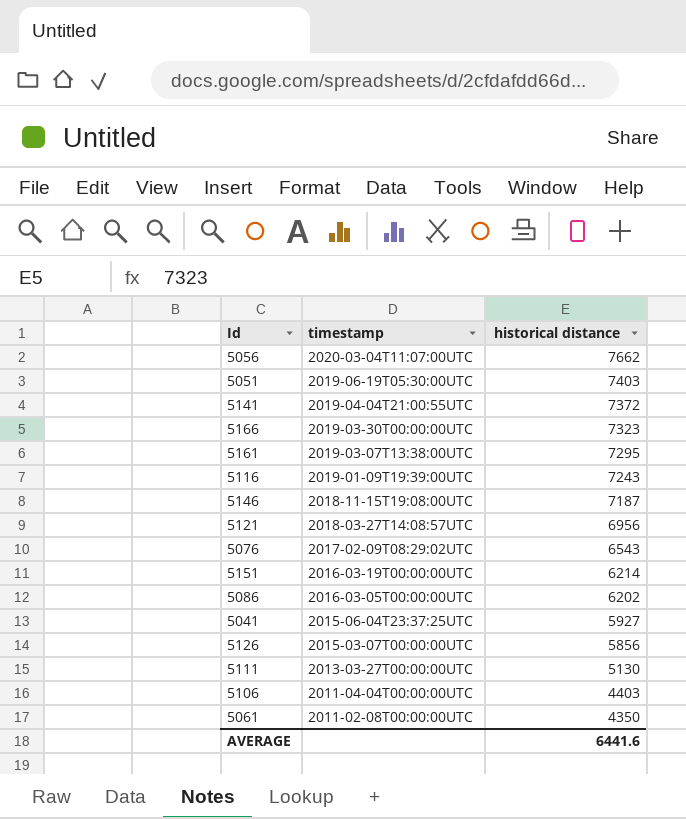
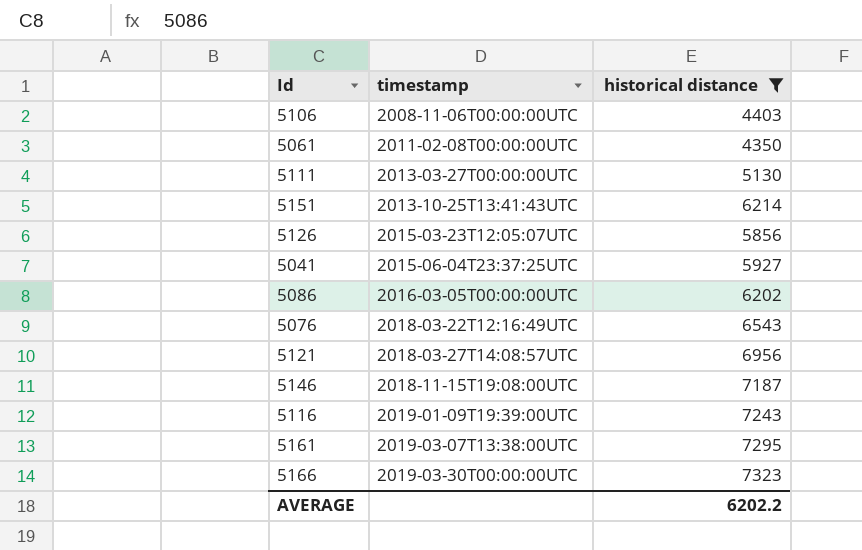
filter: none -> historical distance <= 7323
row order: timestamp descending -> timestamp ascending
5106 | timestamp: 2011-04-04T00:00:00UTC -> 2008-11-06T00:00:00UTC
5151 | timestamp: 2016-03-19T00:00:00UTC -> 2013-10-25T13:41:43UTC
5126 | timestamp: 2015-03-07T00:00:00UTC -> 2015-03-23T12:05:07UTC
5076 | timestamp: 2017-02-09T08:29:02UTC -> 2018-03-22T12:16:49UTC
AVERAGE | historical distance: 6441.6 -> 6202.2

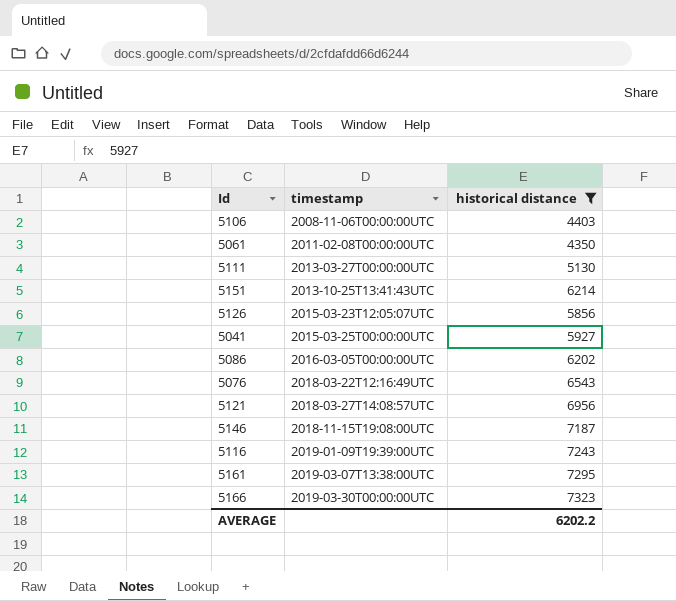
5041 | timestamp: 2015-06-04T23:37:25UTC -> 2015-03-25T00:00:00UTC

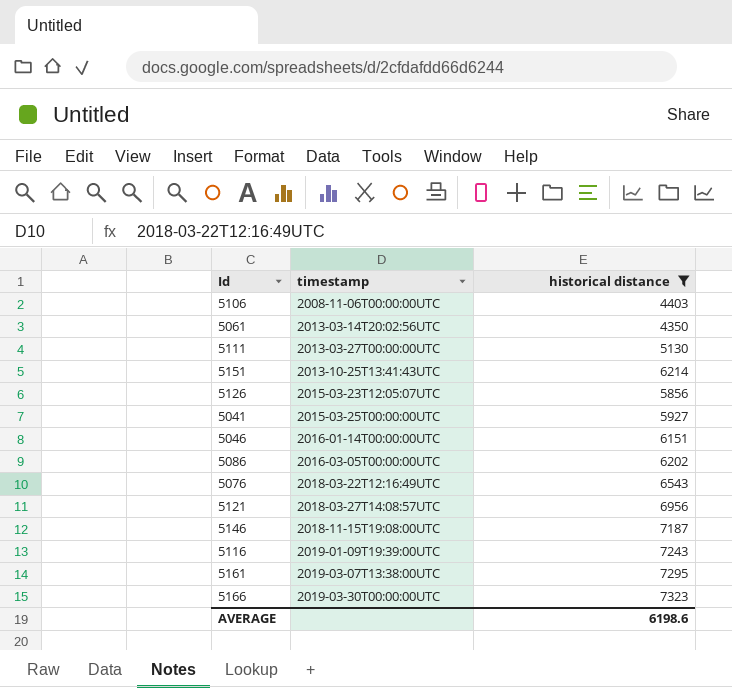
5061 | timestamp: 2011-02-08T00:00:00UTC -> 2013-03-14T20:02:56UTC
row 5046: none -> 2016-01-14T00:00:00UTC | 6151
AVERAGE | historical distance: 6202.2 -> 6198.6

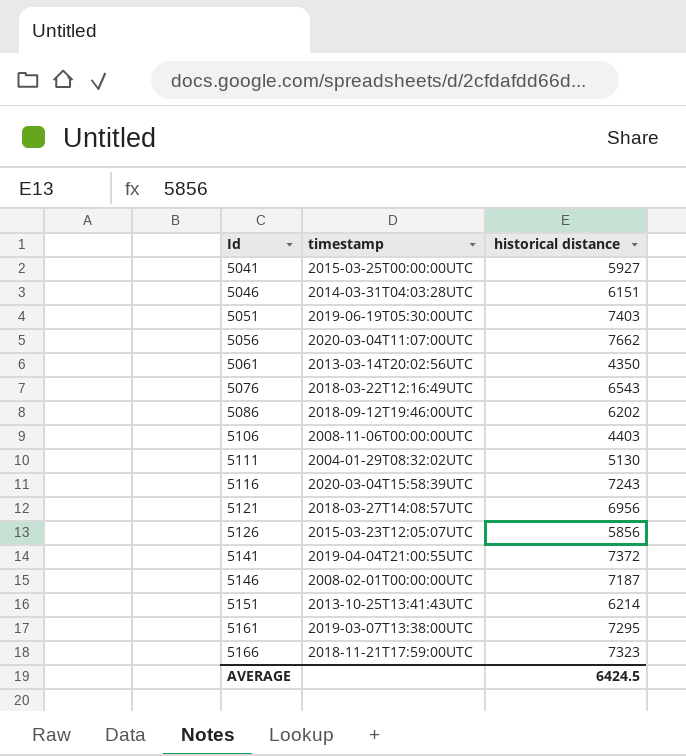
filter: historical distance <= 7323 -> none
row order: timestamp ascending -> Id ascending
5046 | timestamp: 2016-01-14T00:00:00UTC -> 2014-03-31T04:03:28UTC
5086 | timestamp: 2016-03-05T00:00:00UTC -> 2018-09-12T19:46:00UTC
5111 | timestamp: 2013-03-27T00:00:00UTC -> 2004-01-29T08:32:02UTC
5116 | timestamp: 2019-01-09T19:39:00UTC -> 2020-03-04T15:58:39UTC
5146 | timestamp: 2018-11-15T19:08:00UTC -> 2008-02-01T00:00:00UTC
5166 | timestamp: 2019-03-30T00:00:00UTC -> 2018-11-21T17:59:00UTC
AVERAGE | historical distance: 6198.6 -> 6424.5

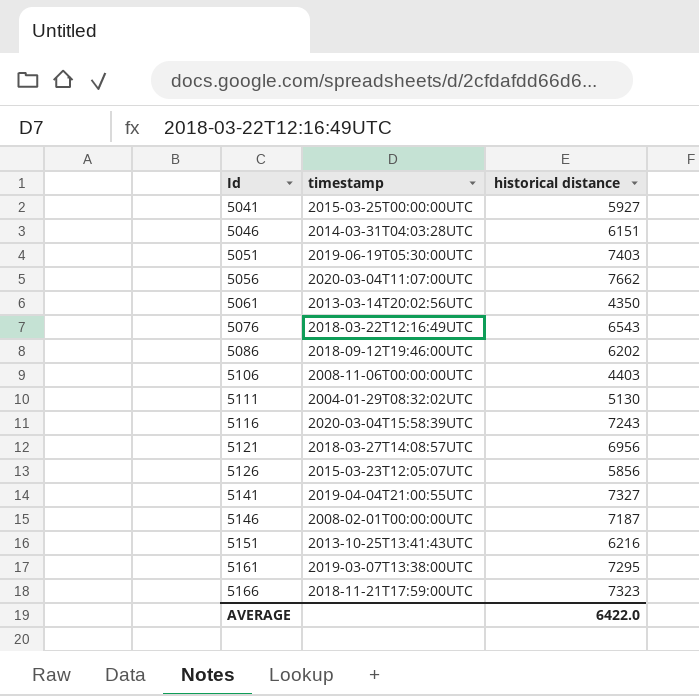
5141 | historical distance: 7372 -> 7327
5151 | historical distance: 6214 -> 6216
AVERAGE | historical distance: 6424.5 -> 6422.0

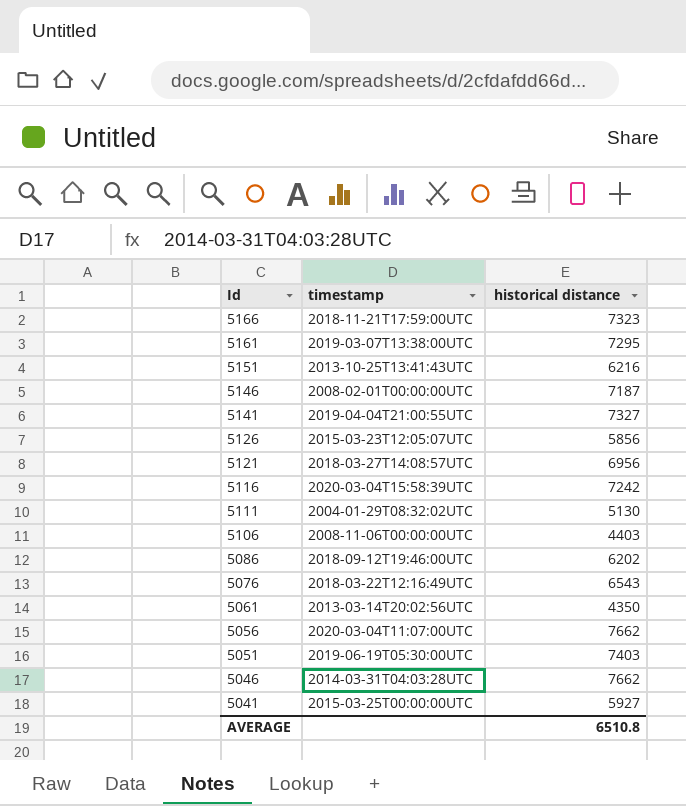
row order: Id ascending -> Id descending
5116 | historical distance: 7243 -> 7242
5046 | historical distance: 6151 -> 7662
AVERAGE | historical distance: 6422.0 -> 6510.8

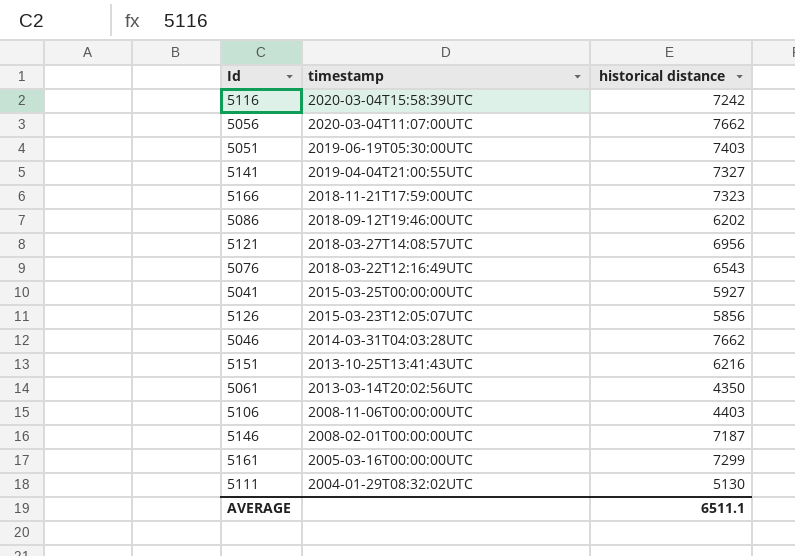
row order: Id descending -> timestamp descending
5161 | timestamp: 2019-03-07T13:38:00UTC -> 2005-03-16T00:00:00UTC
5161 | historical distance: 7295 -> 7299
AVERAGE | historical distance: 6510.8 -> 6511.1

